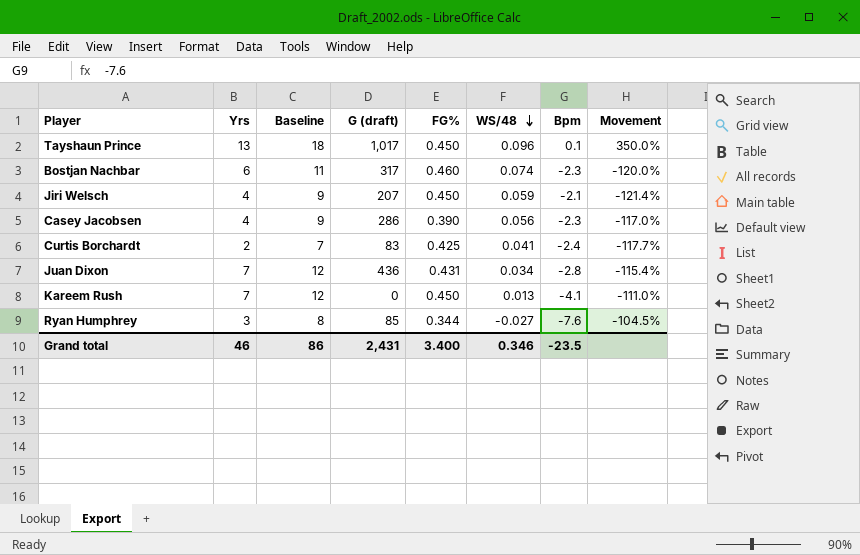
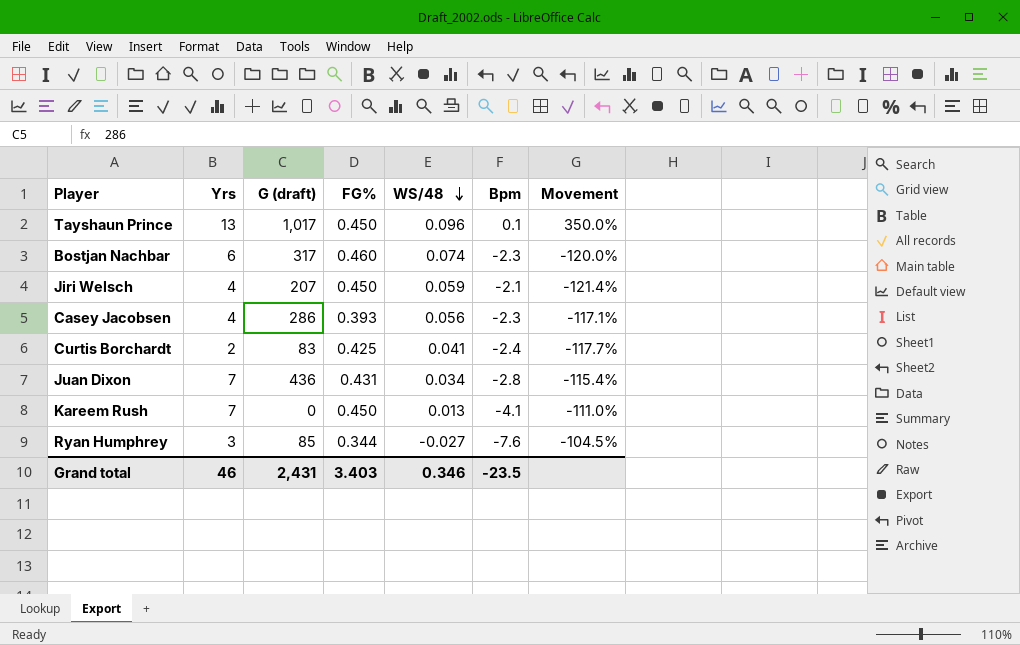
column Baseline | formula: [Yrs] + 5 -> none
Casey Jacobsen | FG%: 0.390 -> 0.393
Casey Jacobsen | Movement: -117.0% -> -117.1%
Grand total | FG%: 3.400 -> 3.403

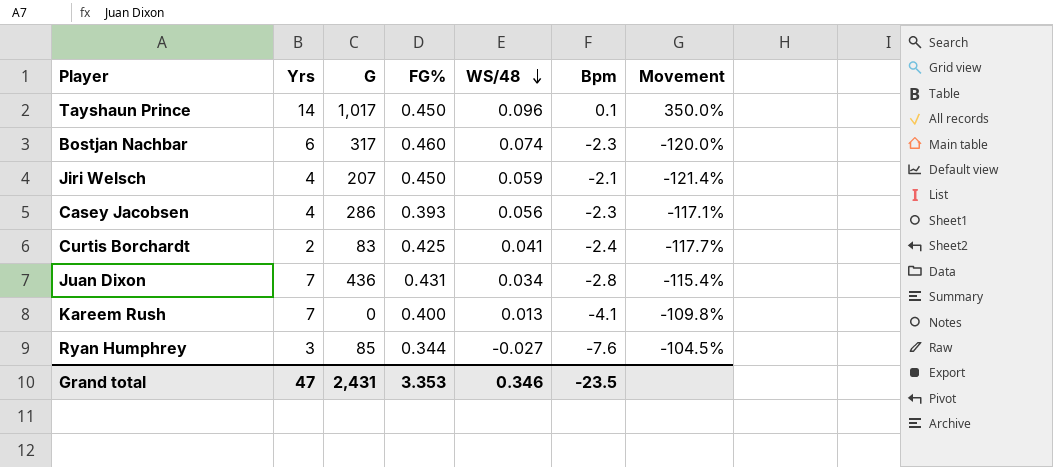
column name: G (draft) -> G
Tayshaun Prince | Yrs: 13 -> 14
Kareem Rush | FG%: 0.450 -> 0.400
Kareem Rush | Movement: -111.0% -> -109.8%
Grand total | Yrs: 46 -> 47
Grand total | FG%: 3.403 -> 3.353

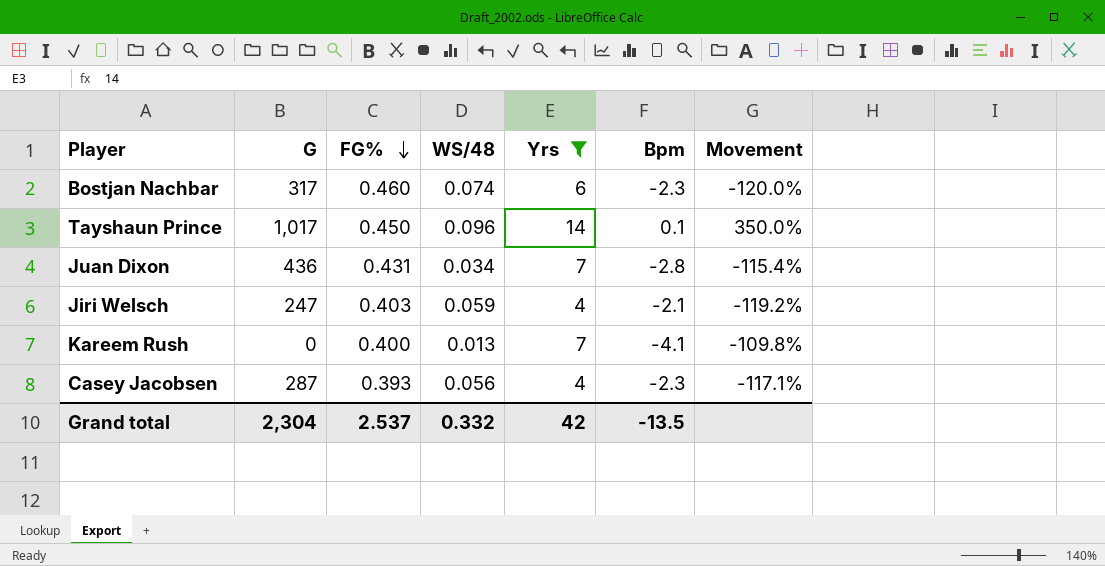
filter: none -> Yrs >= 4
row order: WS/48 descending -> FG% descending
column Yrs | position: 2 -> 5
Jiri Welsch | G: 207 -> 247
Jiri Welsch | FG%: 0.450 -> 0.403
Jiri Welsch | Movement: -121.4% -> -119.2%
Casey Jacobsen | G: 286 -> 287
Grand total | G: 2,431 -> 2,304
Grand total | FG%: 3.353 -> 2.537
Grand total | WS/48: 0.346 -> 0.332
Grand total | Yrs: 47 -> 42
Grand total | Bpm: -23.5 -> -13.5

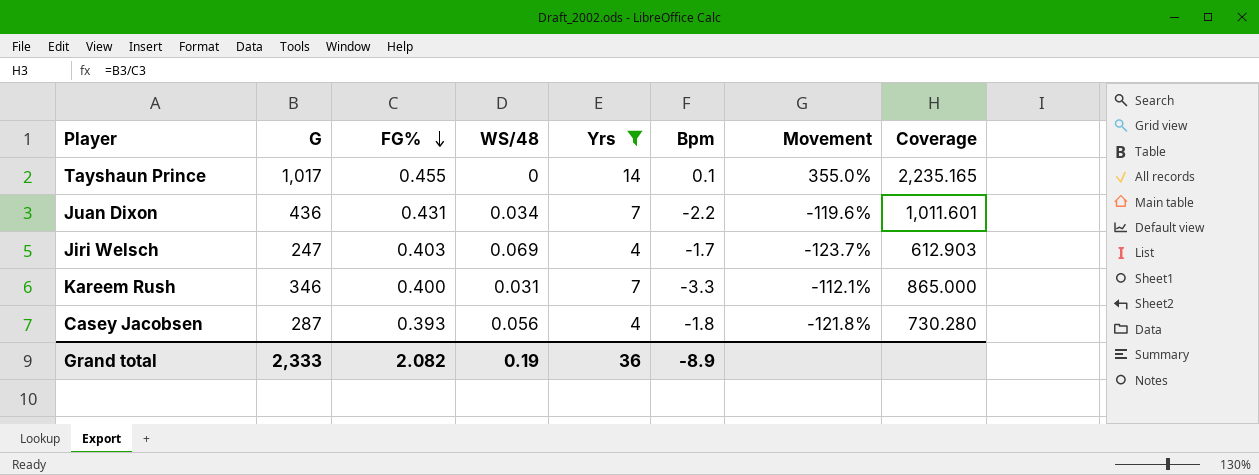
column Coverage | formula: none -> [G] / [FG%]
row Bostjan Nachbar: 317 | 0.460 | 0.074 | 6 | -2.3 | -120.0% -> none
Tayshaun Prince | FG%: 0.450 -> 0.455
Tayshaun Prince | WS/48: 0.096 -> 0
Tayshaun Prince | Movement: 350.0% -> 355.0%
Juan Dixon | Bpm: -2.8 -> -2.2
Juan Dixon | Movement: -115.4% -> -119.6%
Jiri Welsch | WS/48: 0.059 -> 0.069
Jiri Welsch | Bpm: -2.1 -> -1.7
Jiri Welsch | Movement: -119.2% -> -123.7%
Kareem Rush | G: 0 -> 346
Kareem Rush | WS/48: 0.013 -> 0.031
Kareem Rush | Bpm: -4.1 -> -3.3
Kareem Rush | Movement: -109.8% -> -112.1%
Casey Jacobsen | Bpm: -2.3 -> -1.8
Casey Jacobsen | Movement: -117.1% -> -121.8%
Grand total | G: 2,304 -> 2,333
Grand total | FG%: 2.537 -> 2.082
Grand total | WS/48: 0.332 -> 0.19
Grand total | Yrs: 42 -> 36
Grand total | Bpm: -13.5 -> -8.9

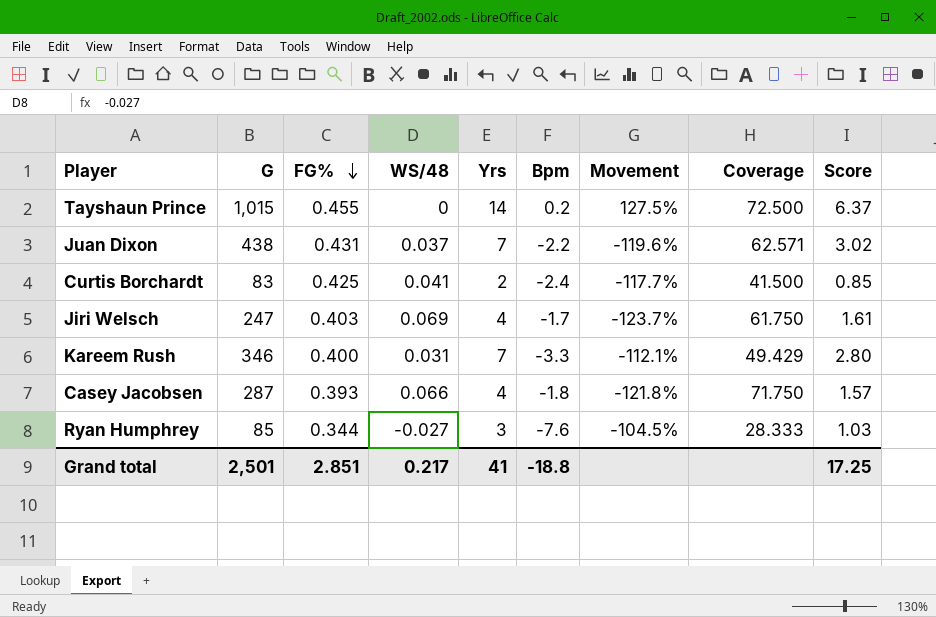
filter: Yrs >= 4 -> none
column Coverage | formula: [G] / [FG%] -> [G] / [Yrs]
column Score | formula: none -> [FG%] * [Yrs]
Tayshaun Prince | G: 1,017 -> 1,015
Tayshaun Prince | Bpm: 0.1 -> 0.2
Tayshaun Prince | Movement: 355.0% -> 127.5%
Juan Dixon | G: 436 -> 438
Juan Dixon | WS/48: 0.034 -> 0.037
Casey Jacobsen | WS/48: 0.056 -> 0.066
Grand total | G: 2,333 -> 2,501
Grand total | FG%: 2.082 -> 2.851
Grand total | WS/48: 0.19 -> 0.217
Grand total | Yrs: 36 -> 41
Grand total | Bpm: -8.9 -> -18.8

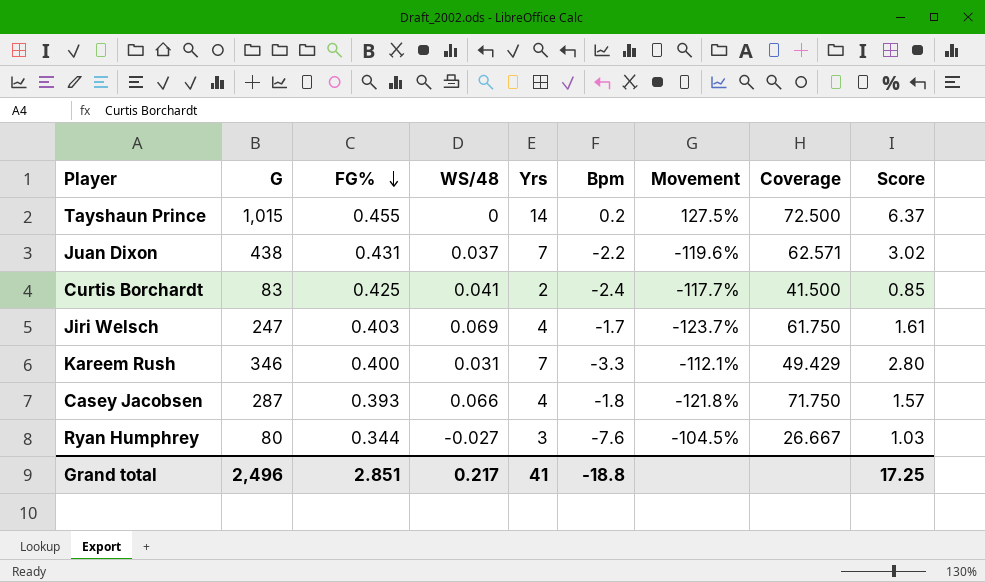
Ryan Humphrey | G: 85 -> 80
Ryan Humphrey | Coverage: 28.333 -> 26.667
Grand total | G: 2,501 -> 2,496

